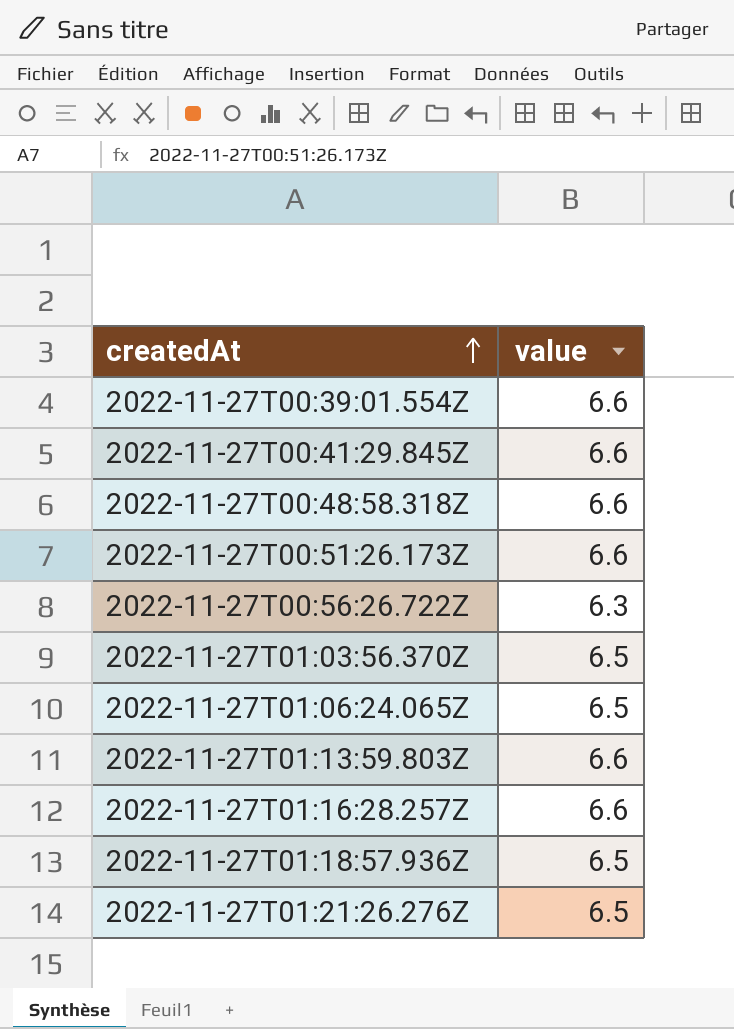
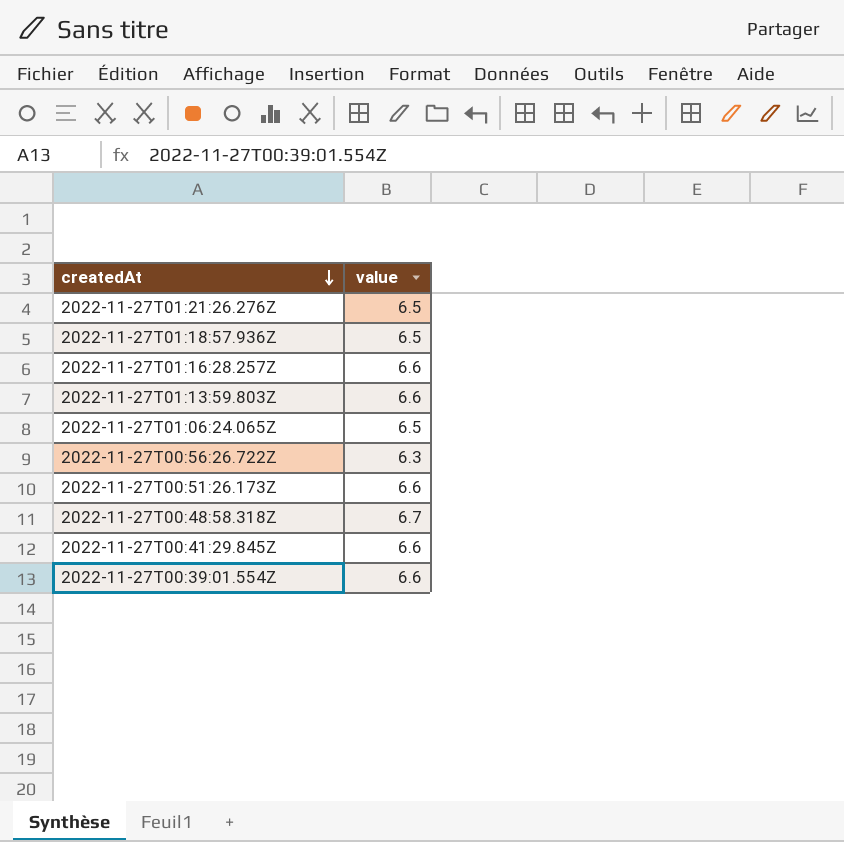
row order: createdAt ascending -> createdAt descending
row 2022-11-27T01:03:56.370Z: 6.5 -> none
2022-11-27T00:48:58.318Z | value: 6.6 -> 6.7

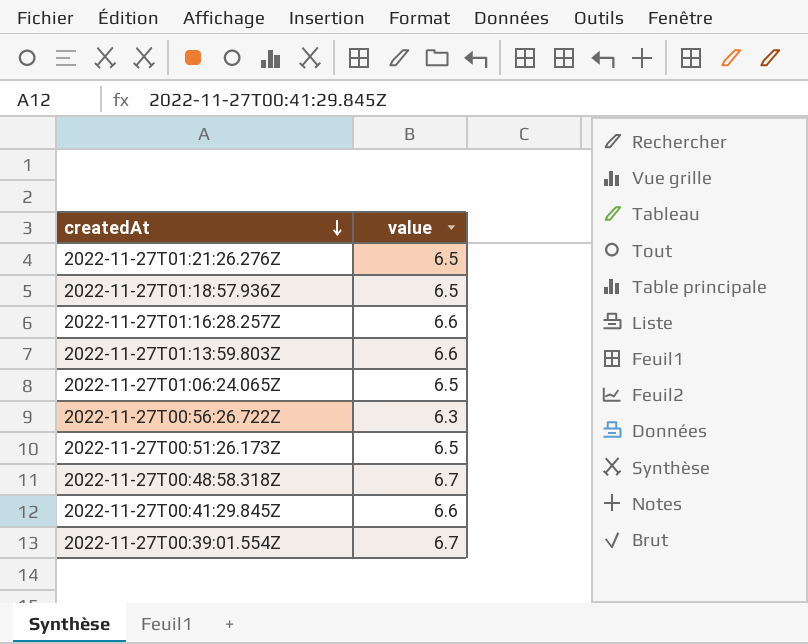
2022-11-27T00:51:26.173Z | value: 6.6 -> 6.5
2022-11-27T00:39:01.554Z | value: 6.6 -> 6.7

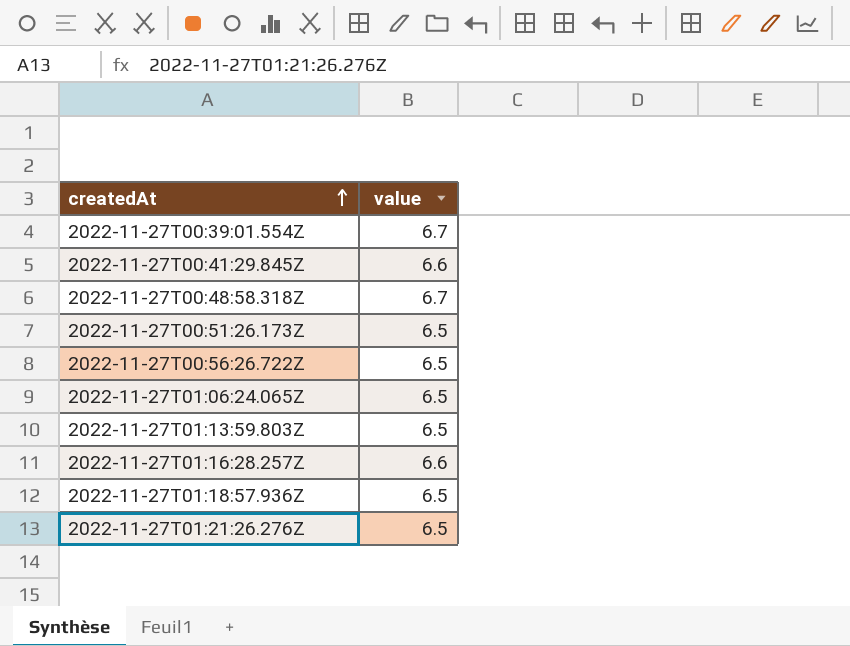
row order: createdAt descending -> createdAt ascending
2022-11-27T00:56:26.722Z | value: 6.3 -> 6.5
2022-11-27T01:13:59.803Z | value: 6.6 -> 6.5

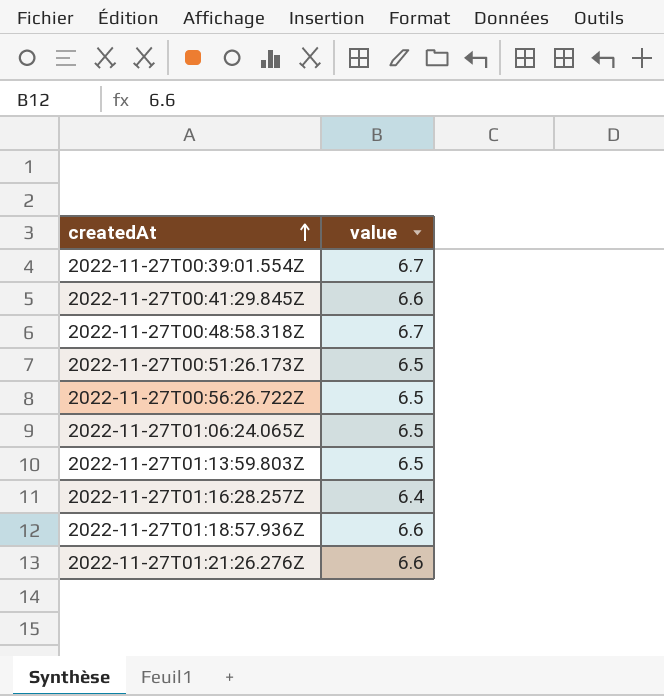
2022-11-27T01:16:28.257Z | value: 6.6 -> 6.4
2022-11-27T01:18:57.936Z | value: 6.5 -> 6.6
2022-11-27T01:21:26.276Z | value: 6.5 -> 6.6

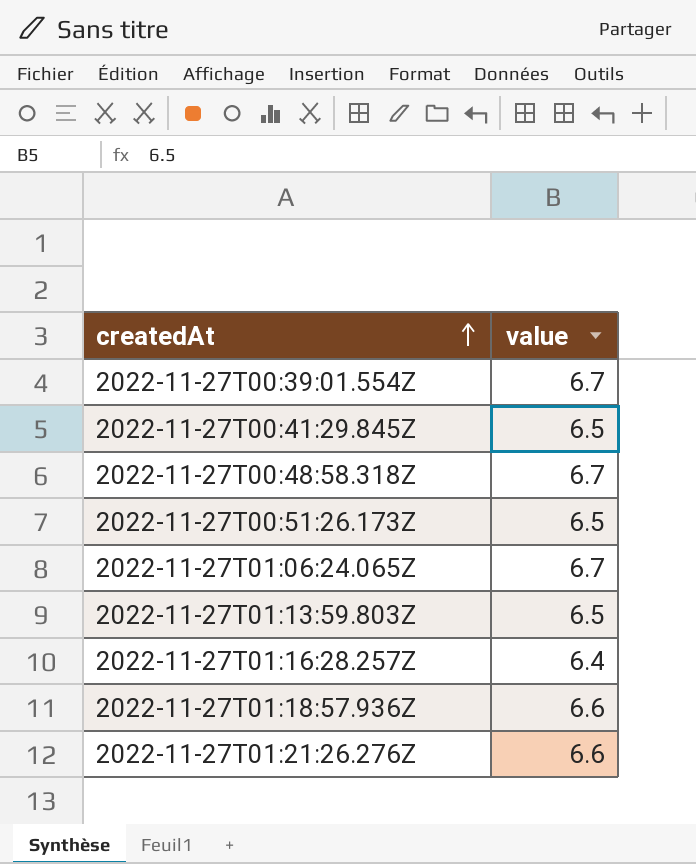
row 2022-11-27T00:56:26.722Z: 6.5 -> none
2022-11-27T00:41:29.845Z | value: 6.6 -> 6.5
2022-11-27T01:06:24.065Z | value: 6.5 -> 6.7

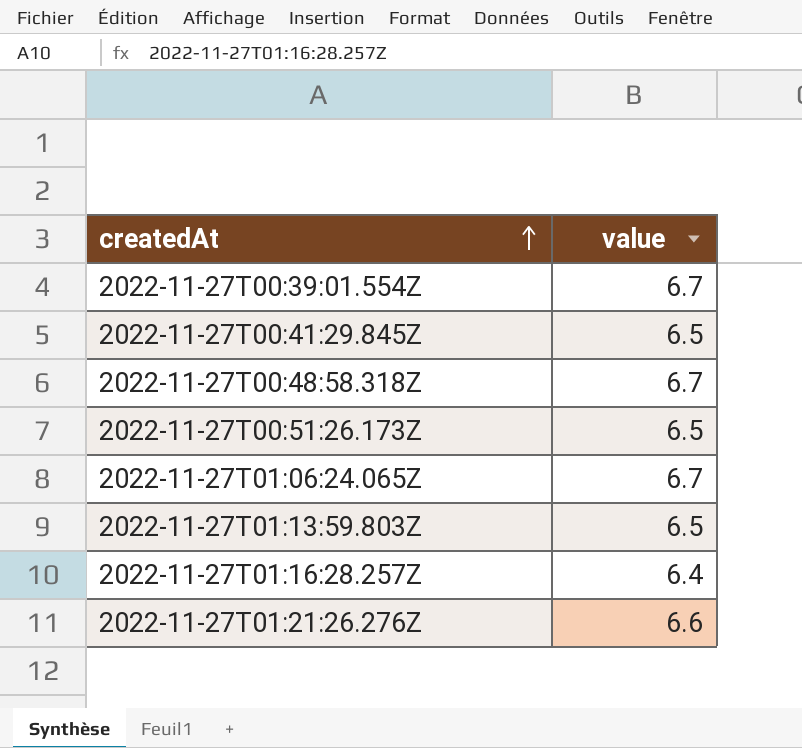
row 2022-11-27T01:18:57.936Z: 6.6 -> none

